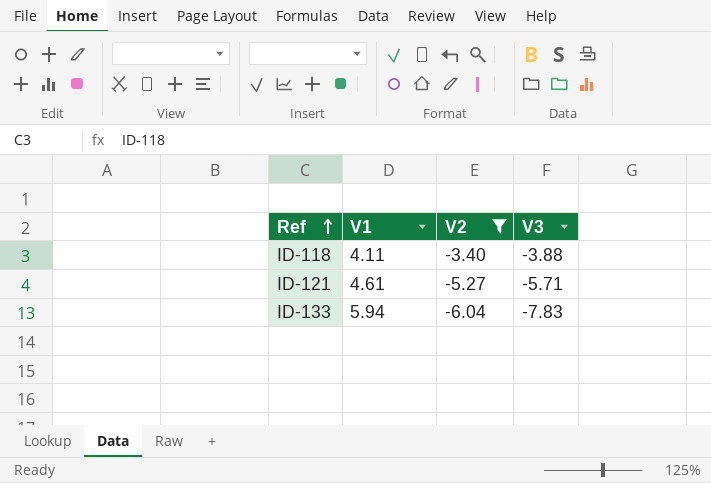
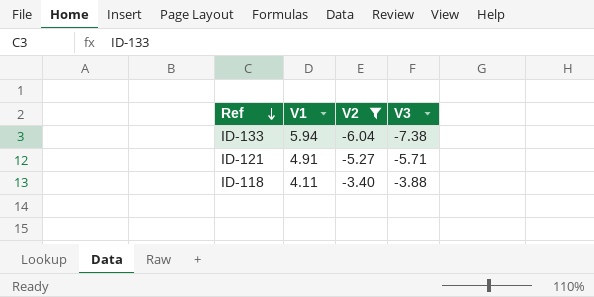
row order: Ref ascending -> Ref descending
ID-133 | V3: -7.83 -> -7.38
ID-121 | V1: 4.61 -> 4.91

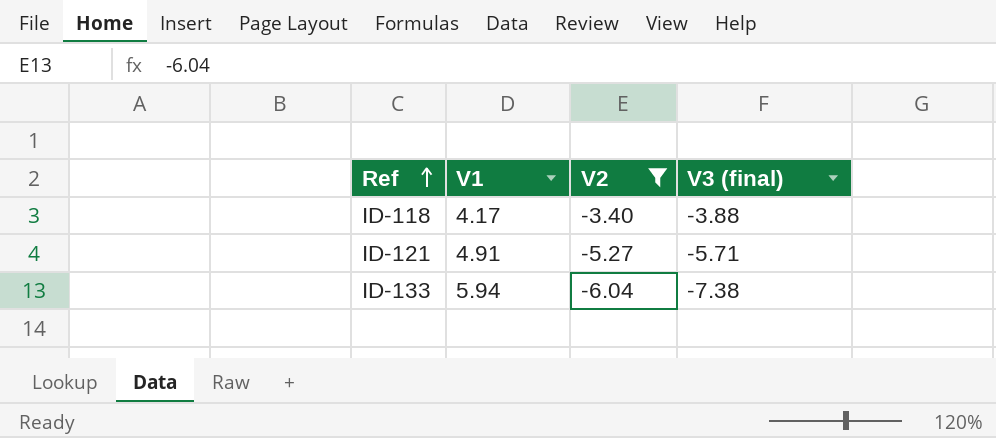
row order: Ref descending -> Ref ascending
column name: V3 -> V3 (final)
ID-118 | V1: 4.11 -> 4.17

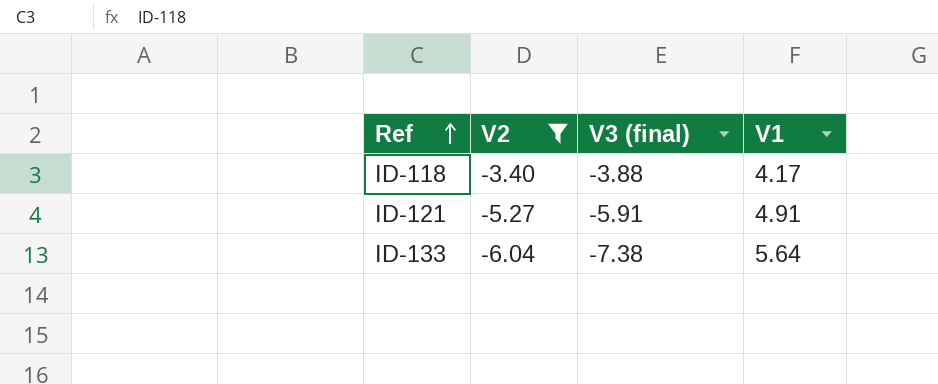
column V1 | position: 2 -> 4
ID-121 | V3 (final): -5.71 -> -5.91
ID-133 | V1: 5.94 -> 5.64

